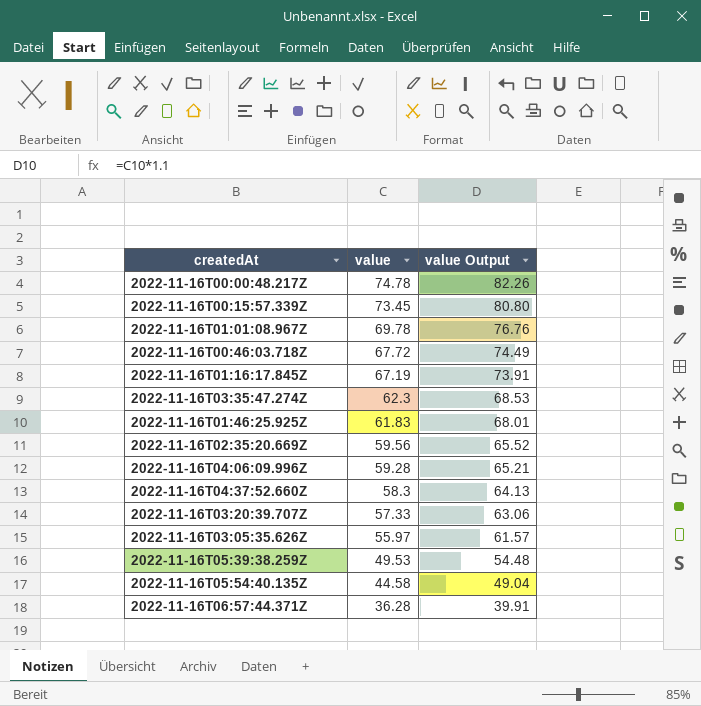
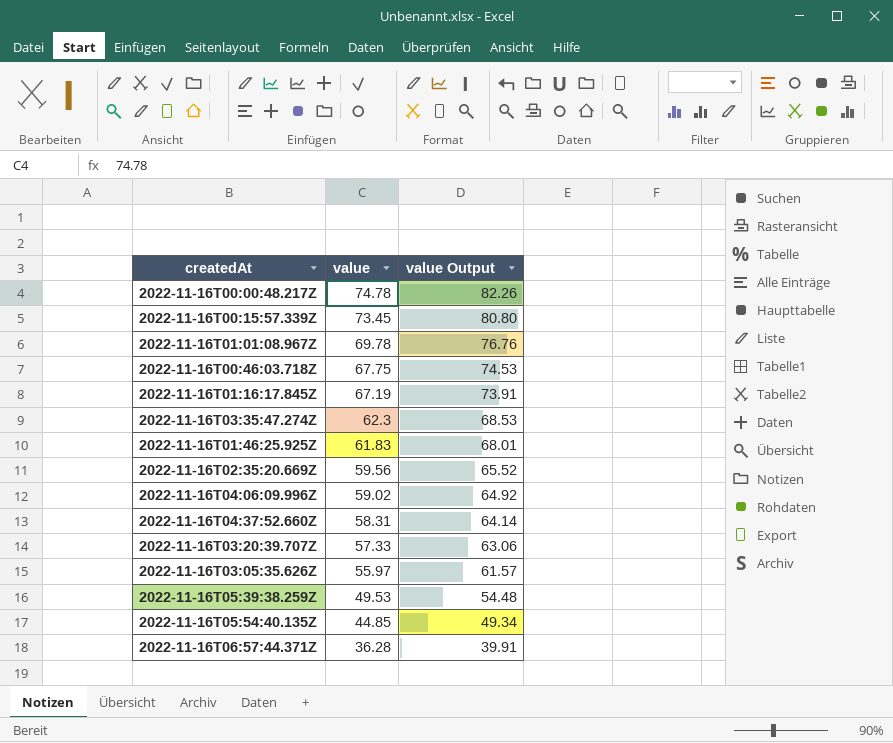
2022-11-16T00:46:03.718Z | value: 67.72 -> 67.75
2022-11-16T00:46:03.718Z | value Output: 74.49 -> 74.53
2022-11-16T04:06:09.996Z | value: 59.28 -> 59.02
2022-11-16T04:06:09.996Z | value Output: 65.21 -> 64.92
2022-11-16T04:37:52.660Z | value: 58.3 -> 58.31
2022-11-16T04:37:52.660Z | value Output: 64.13 -> 64.14
2022-11-16T05:54:40.135Z | value: 44.58 -> 44.85
2022-11-16T05:54:40.135Z | value Output: 49.04 -> 49.34

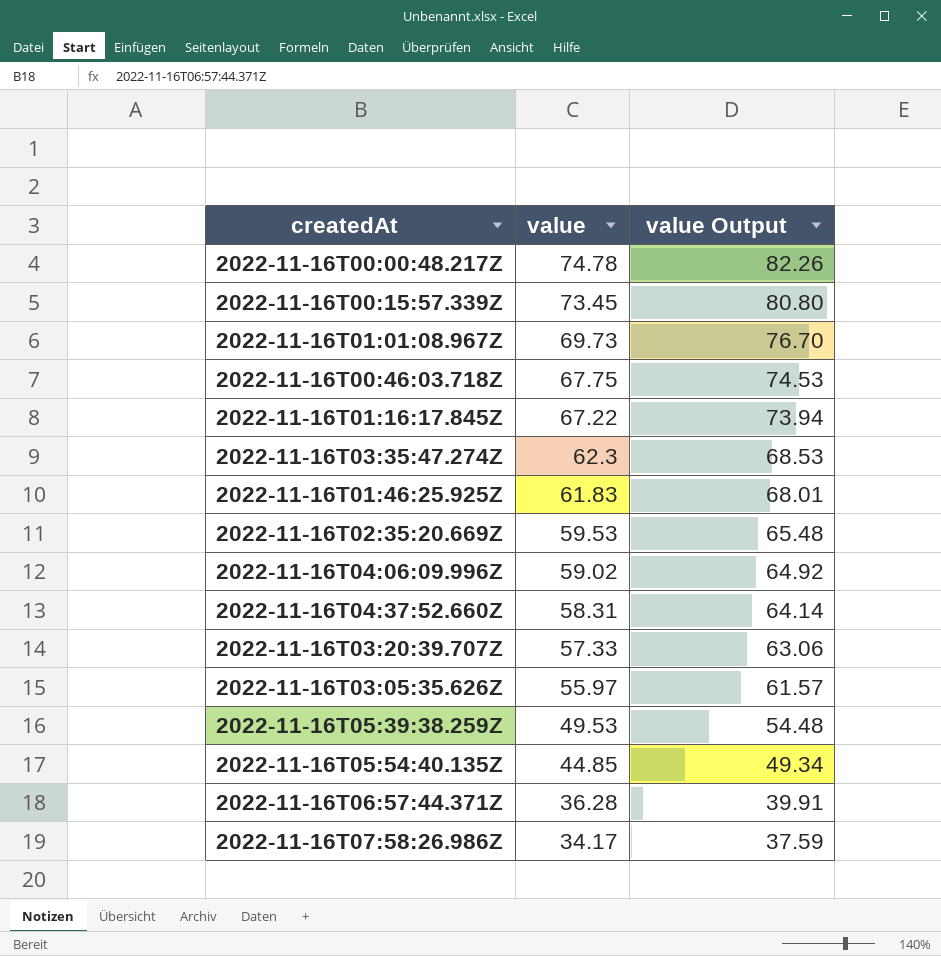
2022-11-16T01:01:08.967Z | value: 69.78 -> 69.73
2022-11-16T01:01:08.967Z | value Output: 76.76 -> 76.70
2022-11-16T01:16:17.845Z | value: 67.19 -> 67.22
2022-11-16T01:16:17.845Z | value Output: 73.91 -> 73.94
2022-11-16T02:35:20.669Z | value: 59.56 -> 59.53
2022-11-16T02:35:20.669Z | value Output: 65.52 -> 65.48
row 2022-11-16T07:58:26.986Z: none -> 34.17 | 37.59

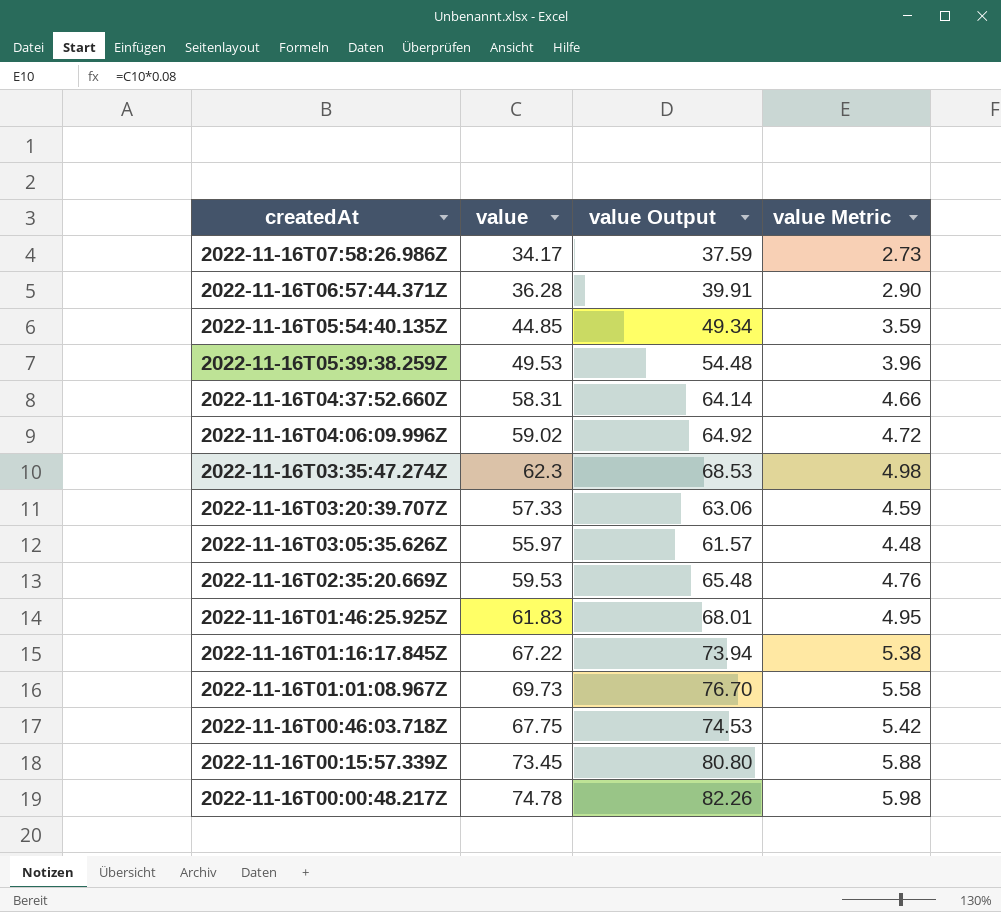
row order: value descending -> createdAt descending
column value Metric | formula: none -> [value] * 0.08

